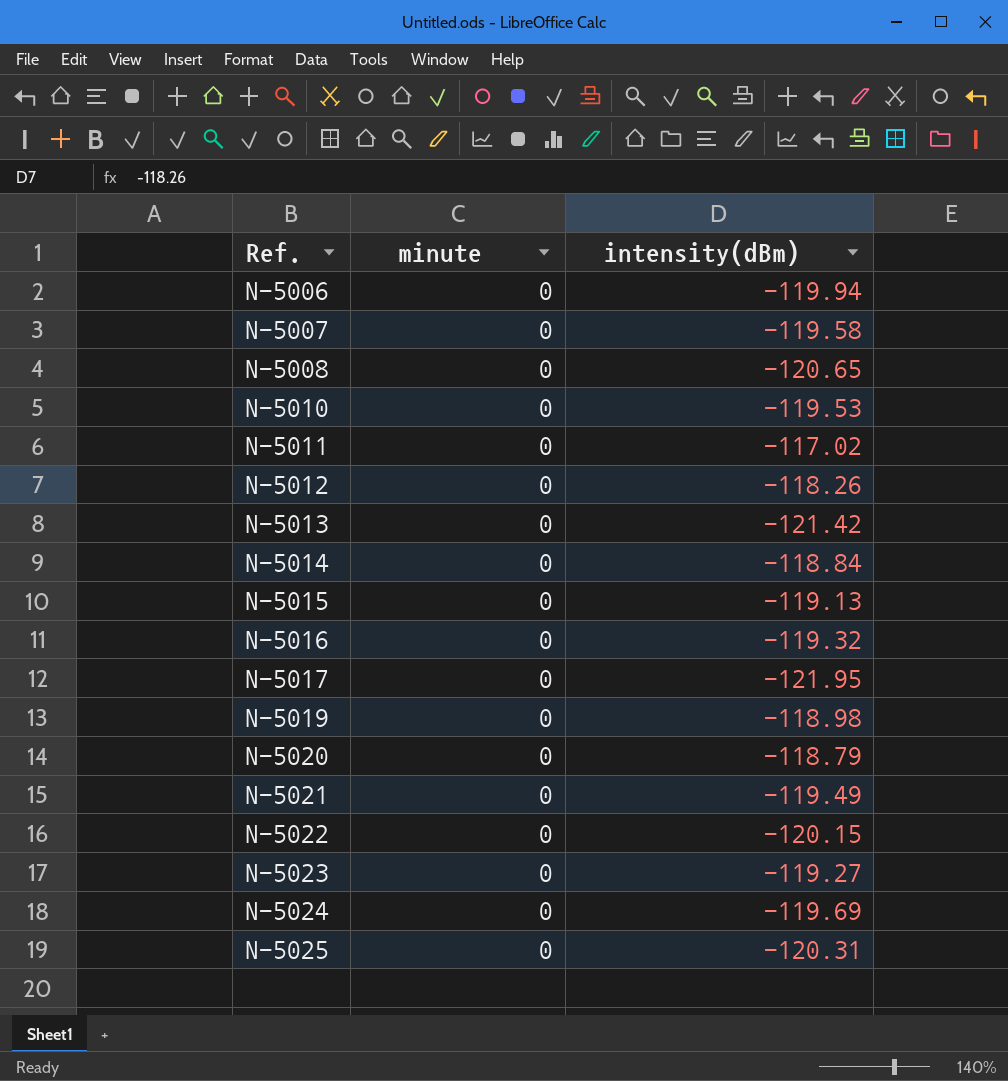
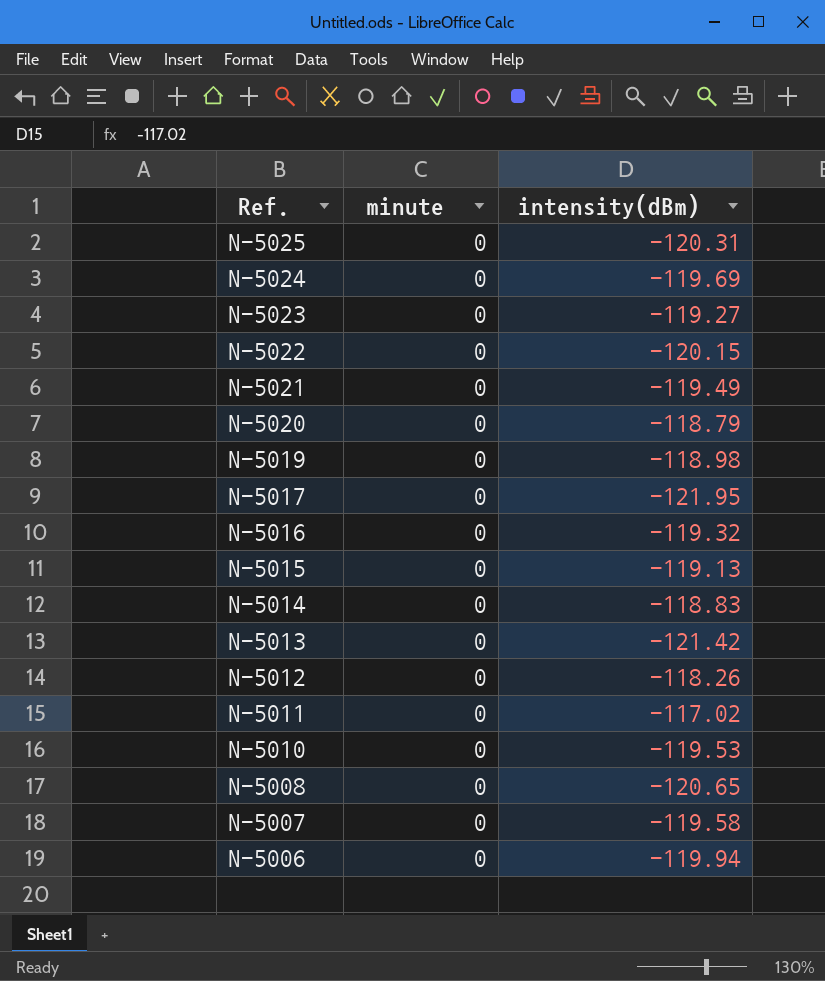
row order: Ref. ascending -> Ref. descending
N-5014 | intensity(dBm): -118.84 -> -118.83

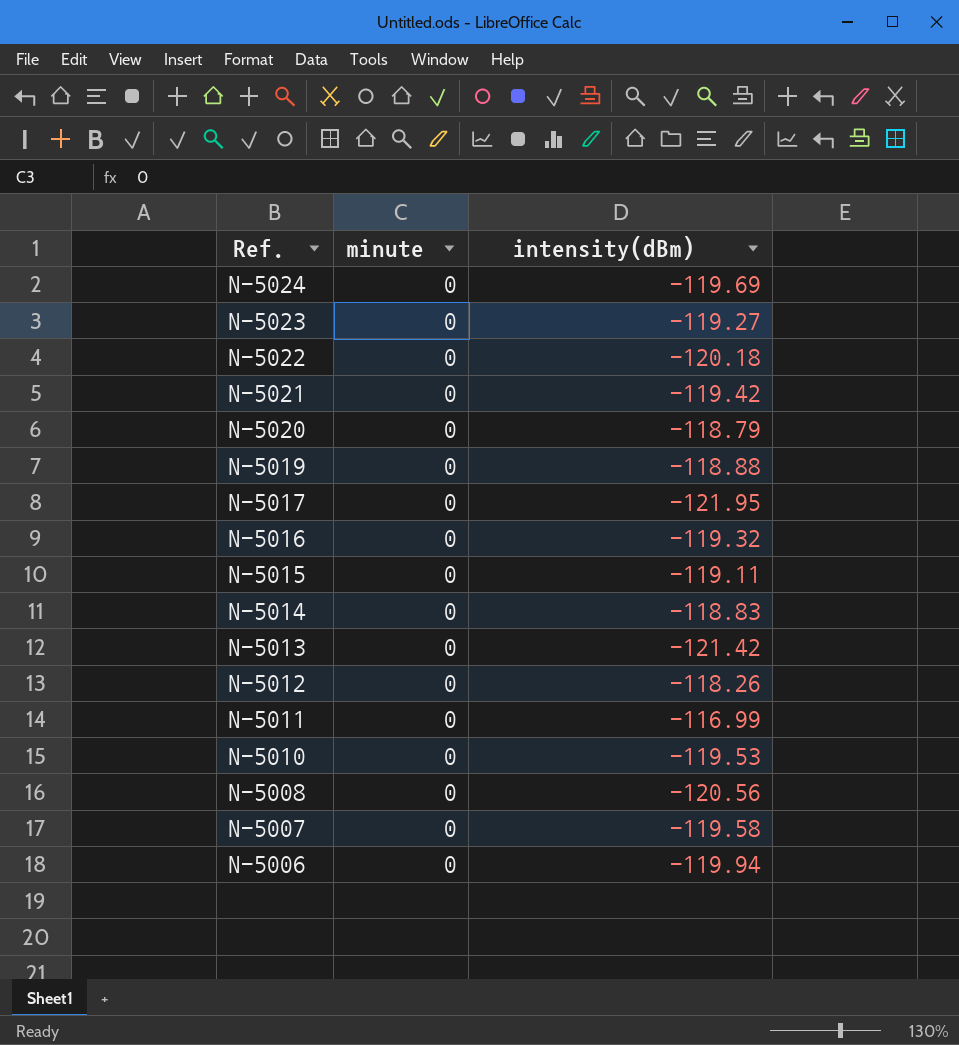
row N-5025: 0 | -120.31 -> none
N-5022 | intensity(dBm): -120.15 -> -120.18
N-5021 | intensity(dBm): -119.49 -> -119.42
N-5019 | intensity(dBm): -118.98 -> -118.88
N-5015 | intensity(dBm): -119.13 -> -119.11
N-5011 | intensity(dBm): -117.02 -> -116.99
N-5008 | intensity(dBm): -120.65 -> -120.56

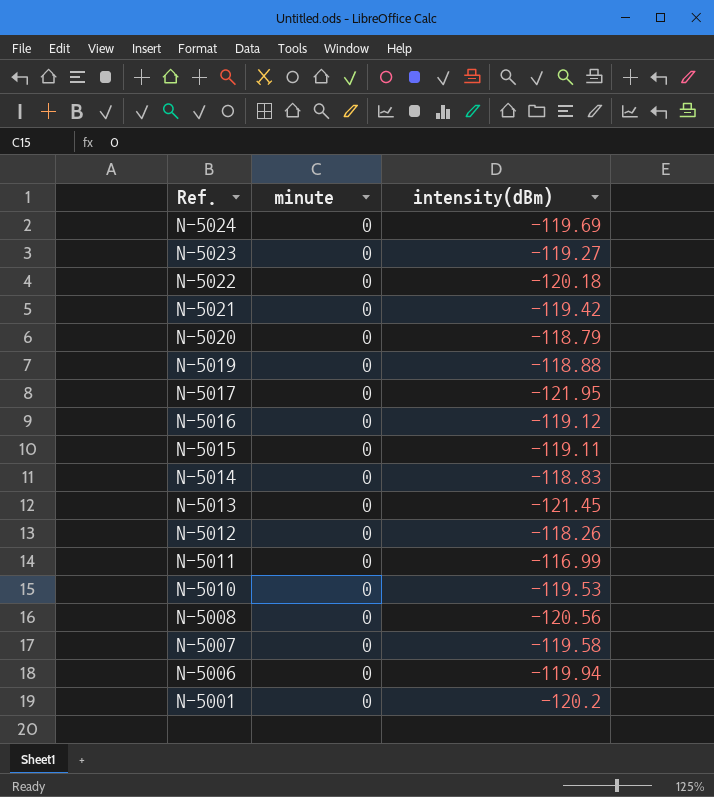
N-5016 | intensity(dBm): -119.32 -> -119.12
N-5013 | intensity(dBm): -121.42 -> -121.45
row N-5001: none -> 0 | -120.2

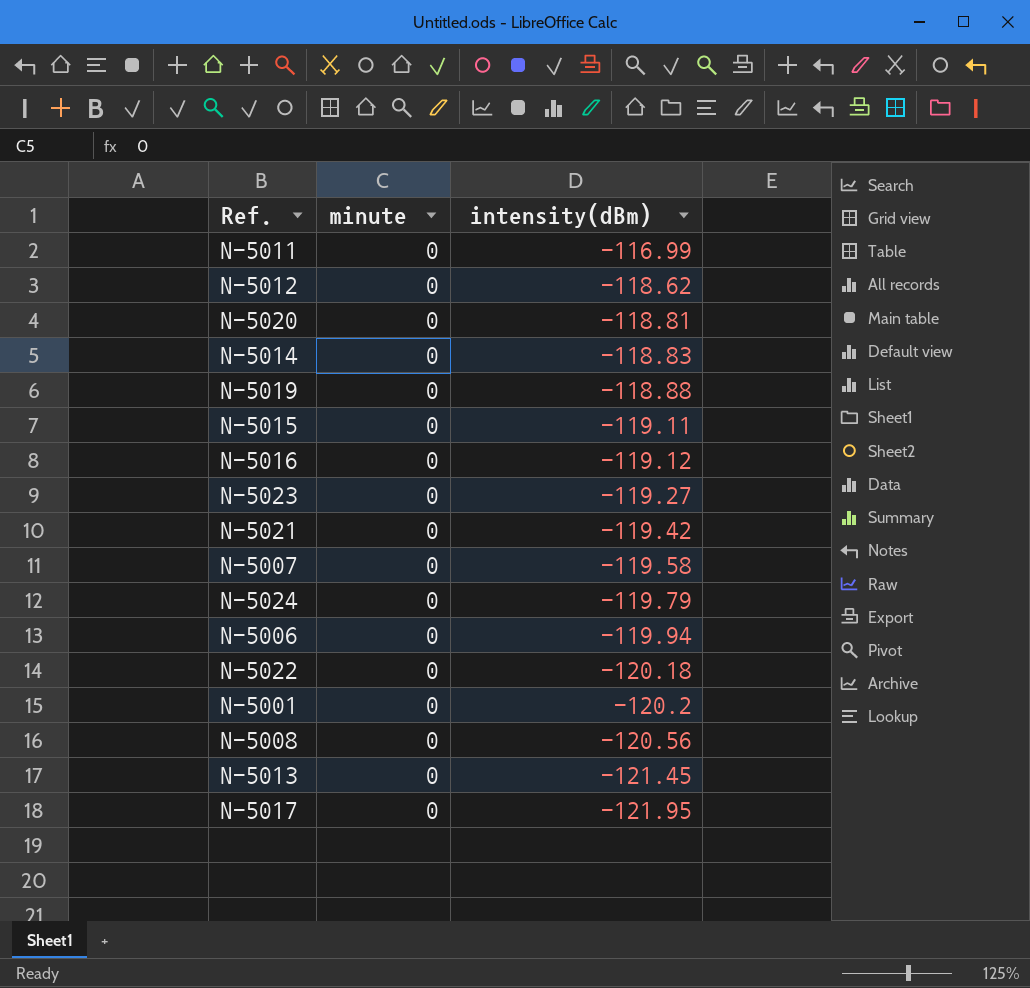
row order: Ref. descending -> intensity(dBm) descending
row N-5010: 0 | -119.53 -> none
N-5012 | intensity(dBm): -118.26 -> -118.62
N-5020 | intensity(dBm): -118.79 -> -118.81
N-5024 | intensity(dBm): -119.69 -> -119.79

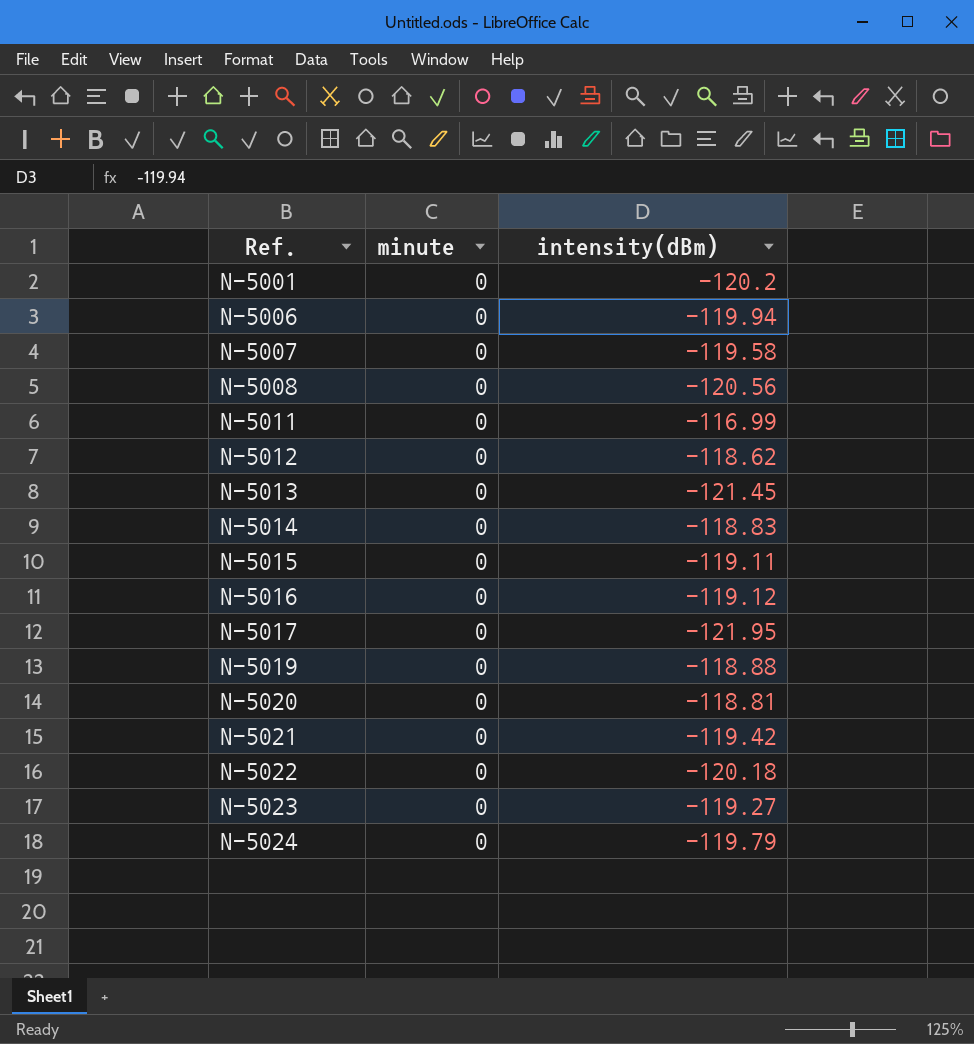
row order: intensity(dBm) descending -> Ref. ascending

